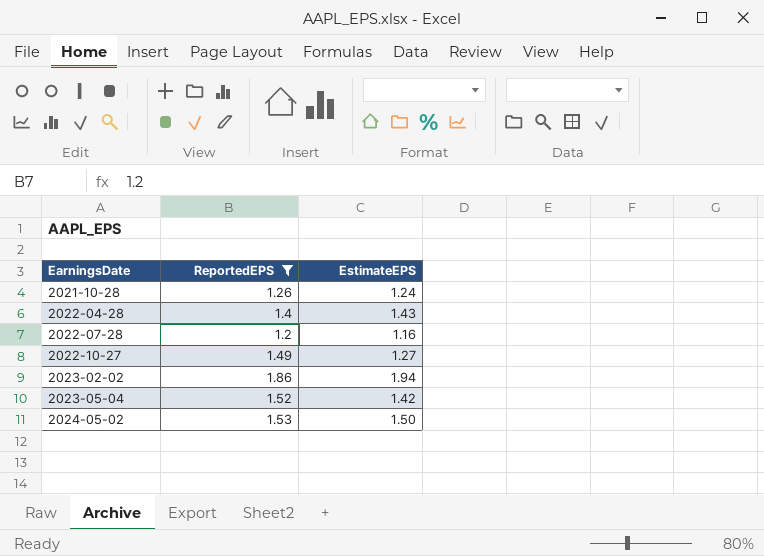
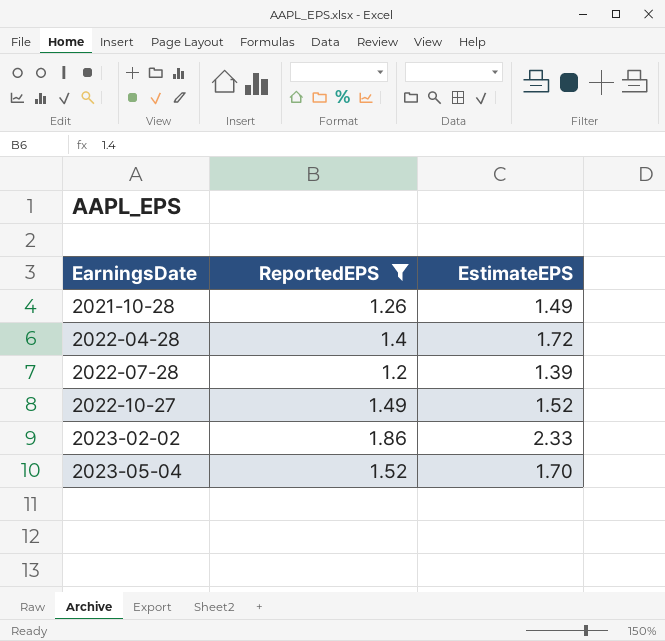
row 2024-05-02: 1.53 | 1.50 -> none
2021-10-28 | EstimateEPS: 1.24 -> 1.49
2022-04-28 | EstimateEPS: 1.43 -> 1.72
2022-07-28 | EstimateEPS: 1.16 -> 1.39
2022-10-27 | EstimateEPS: 1.27 -> 1.52
2023-02-02 | EstimateEPS: 1.94 -> 2.33
2023-05-04 | EstimateEPS: 1.42 -> 1.70

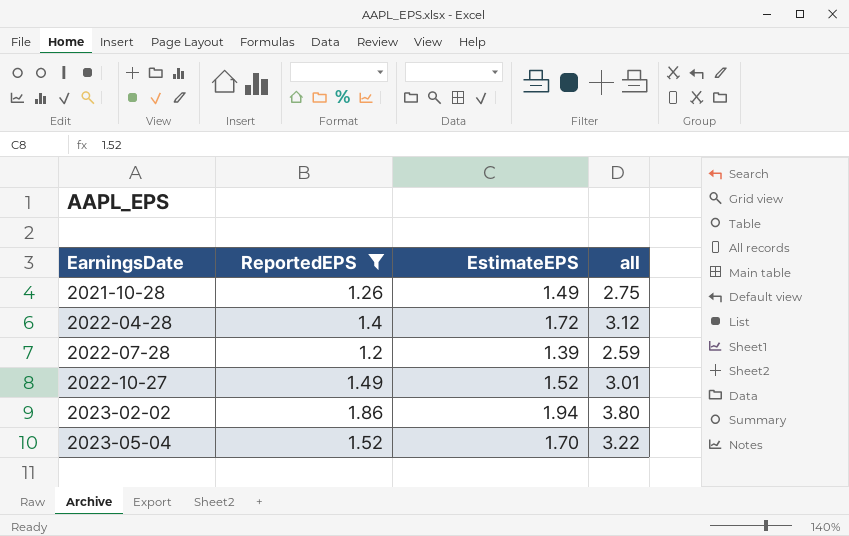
column all | formula: none -> [ReportedEPS] + [EstimateEPS]
2023-02-02 | EstimateEPS: 2.33 -> 1.94

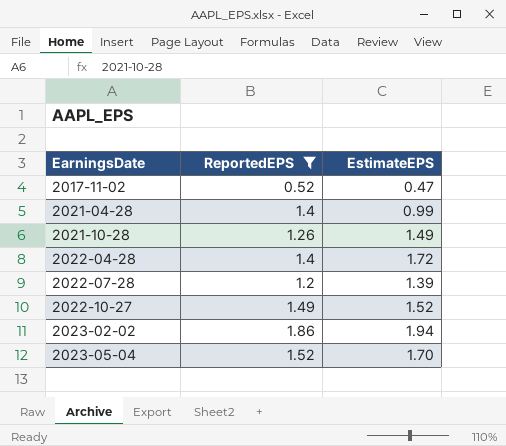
column all | formula: [ReportedEPS] + [EstimateEPS] -> none
row 2017-11-02: none -> 0.52 | 0.47
row 2021-04-28: none -> 1.4 | 0.99

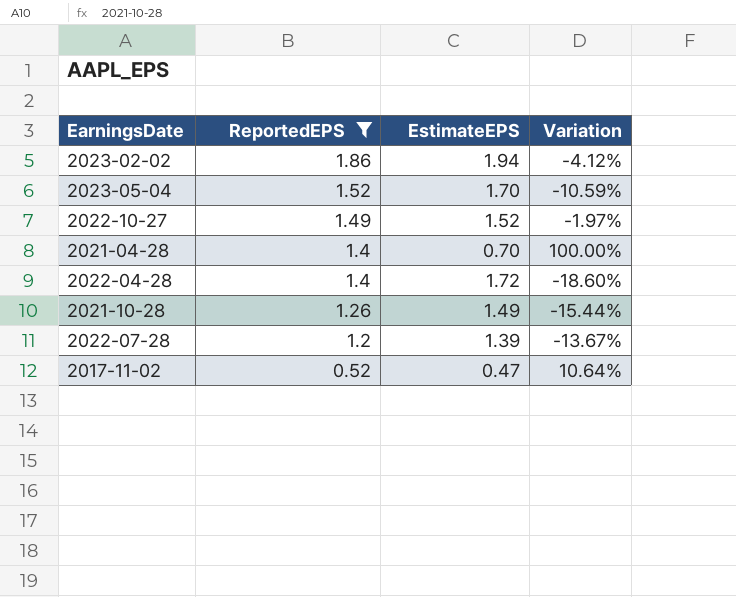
row order: EarningsDate ascending -> ReportedEPS descending
column Variation | formula: none -> ([ReportedEPS] - [EstimateEPS]) / [EstimateEPS]
2021-04-28 | EstimateEPS: 0.99 -> 0.70

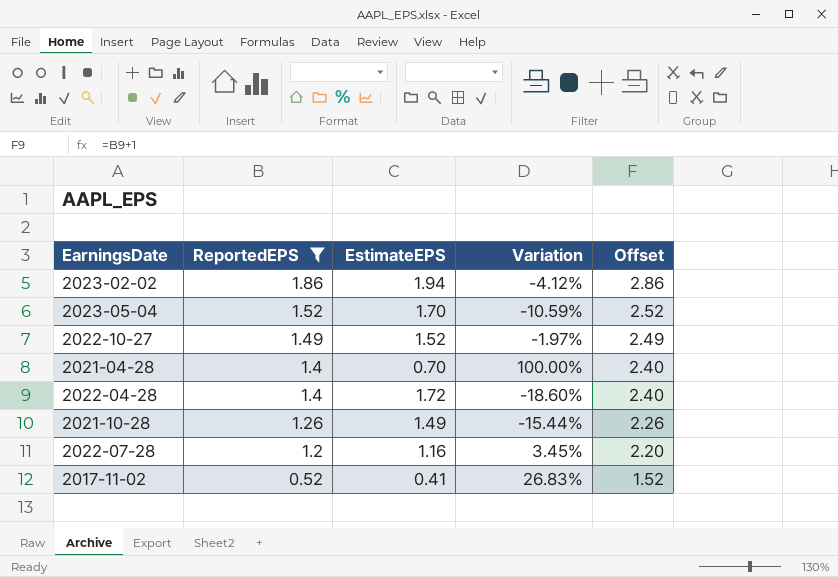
column Offset | formula: none -> [ReportedEPS] + 1
2022-07-28 | EstimateEPS: 1.39 -> 1.16
2022-07-28 | Variation: -13.67% -> 3.45%
2017-11-02 | EstimateEPS: 0.47 -> 0.41
2017-11-02 | Variation: 10.64% -> 26.83%

